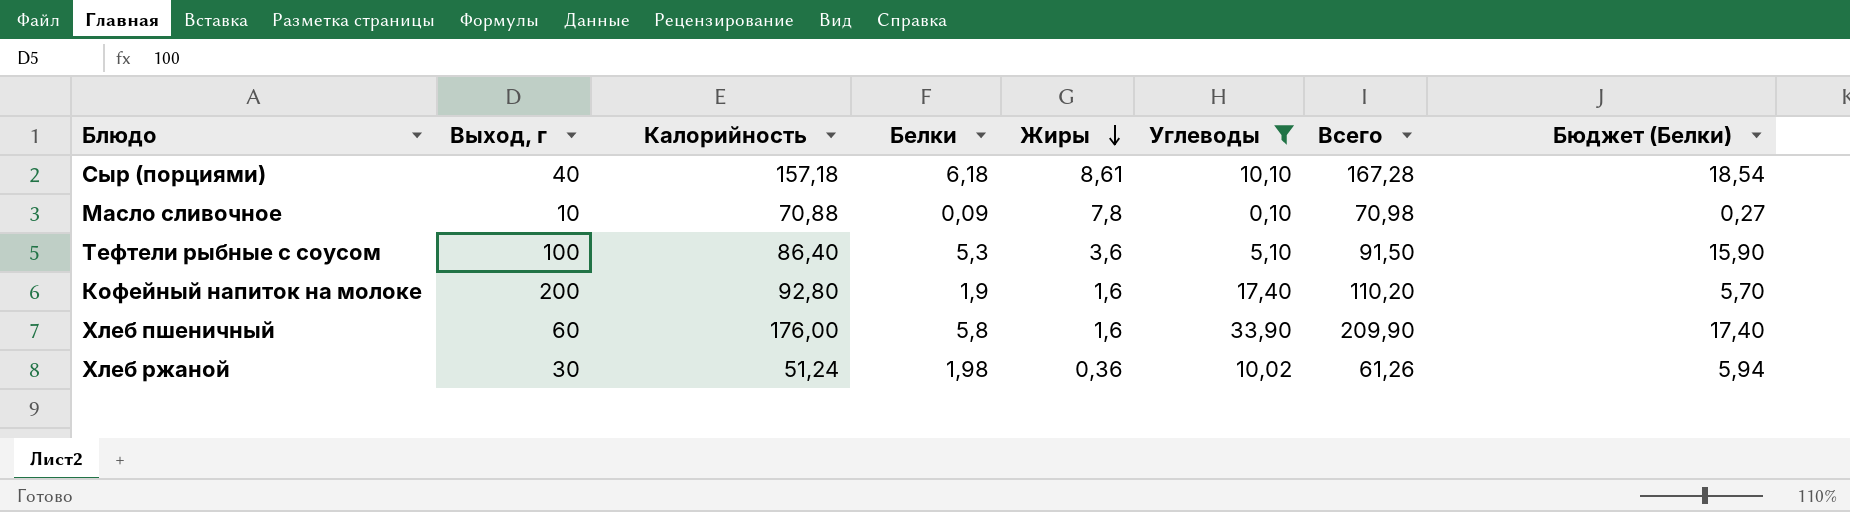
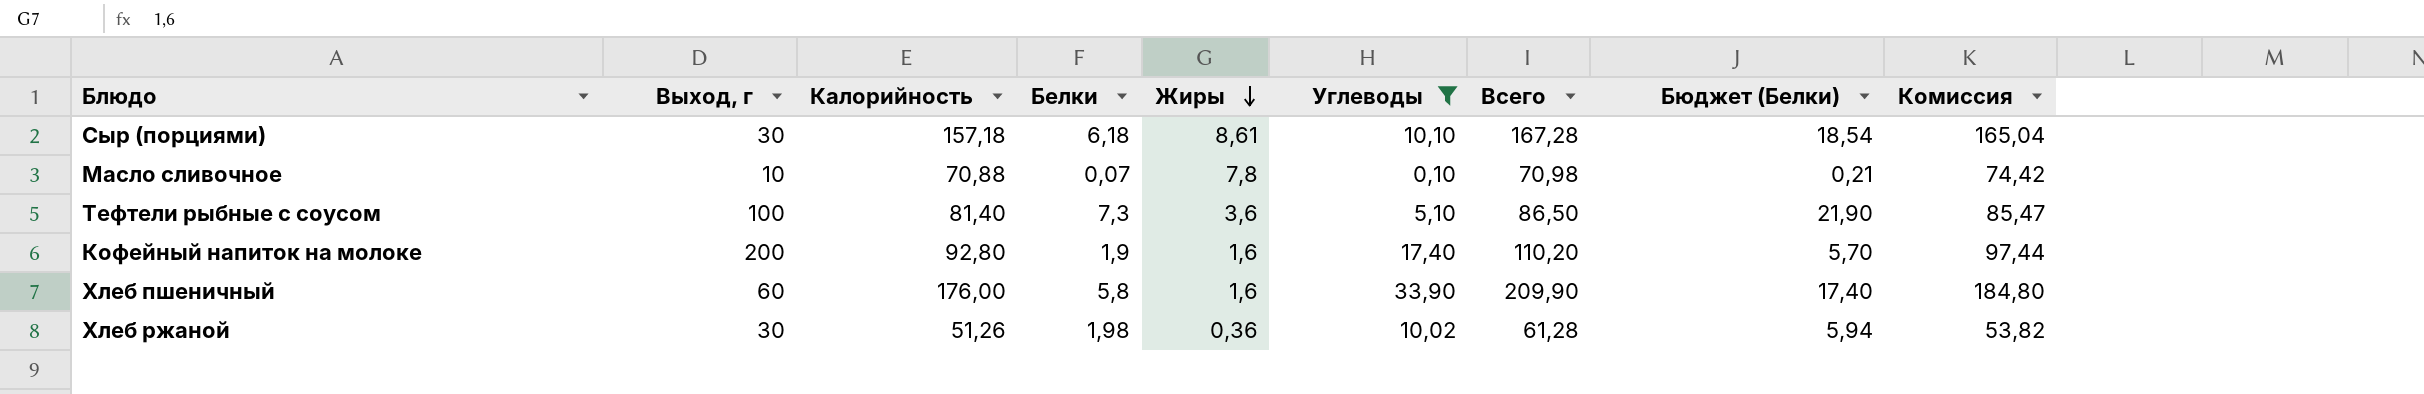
column Комиссия | formula: none -> [Калорийность] * 1,05
Сыр (порциями) | Выход, г: 40 -> 30
Масло сливочное | Белки: 0,09 -> 0,07
Масло сливочное | Бюджет (Белки): 0,27 -> 0,21
Тефтели рыбные с соусом | Калорийность: 86,40 -> 81,40
Тефтели рыбные с соусом | Белки: 5,3 -> 7,3
Тефтели рыбные с соусом | Всего: 91,50 -> 86,50
Тефтели рыбные с соусом | Бюджет (Белки): 15,90 -> 21,90
Хлеб ржаной | Калорийность: 51,24 -> 51,26
Хлеб ржаной | Всего: 61,26 -> 61,28

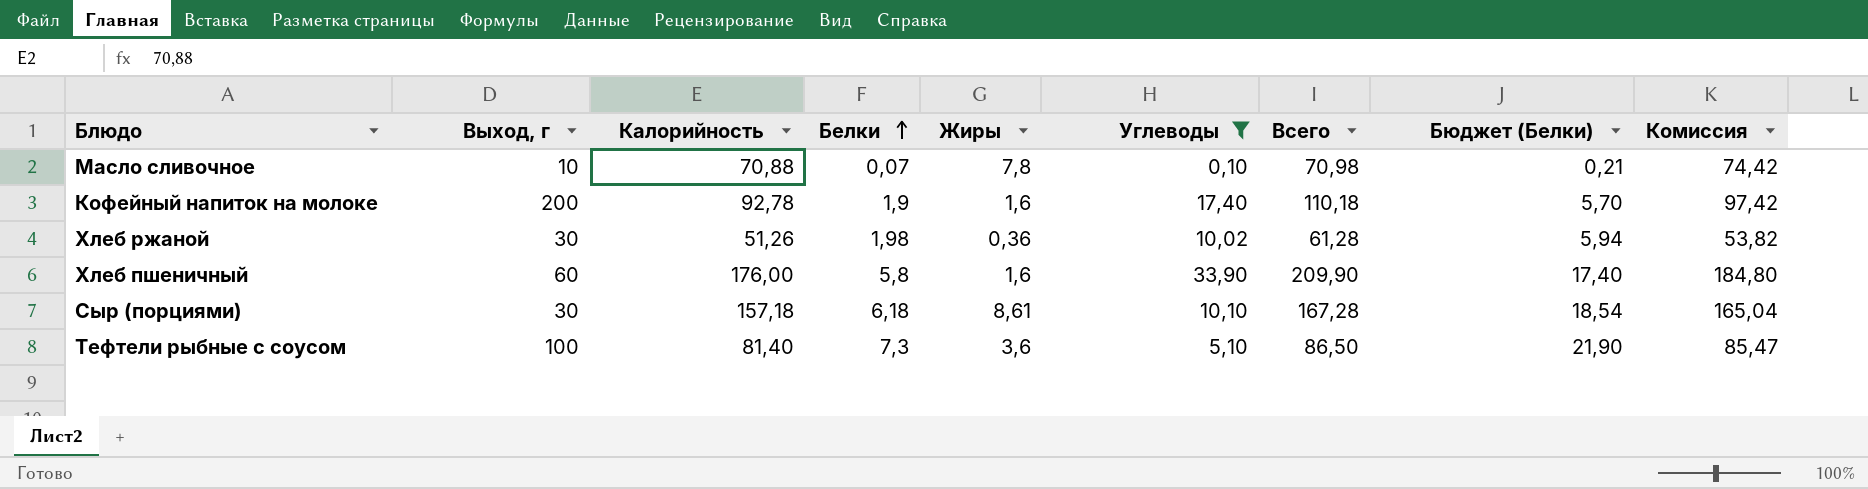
row order: Жиры descending -> Белки ascending
Кофейный напиток на молоке | Калорийность: 92,80 -> 92,78
Кофейный напиток на молоке | Всего: 110,20 -> 110,18
Кофейный напиток на молоке | Комиссия: 97,44 -> 97,42

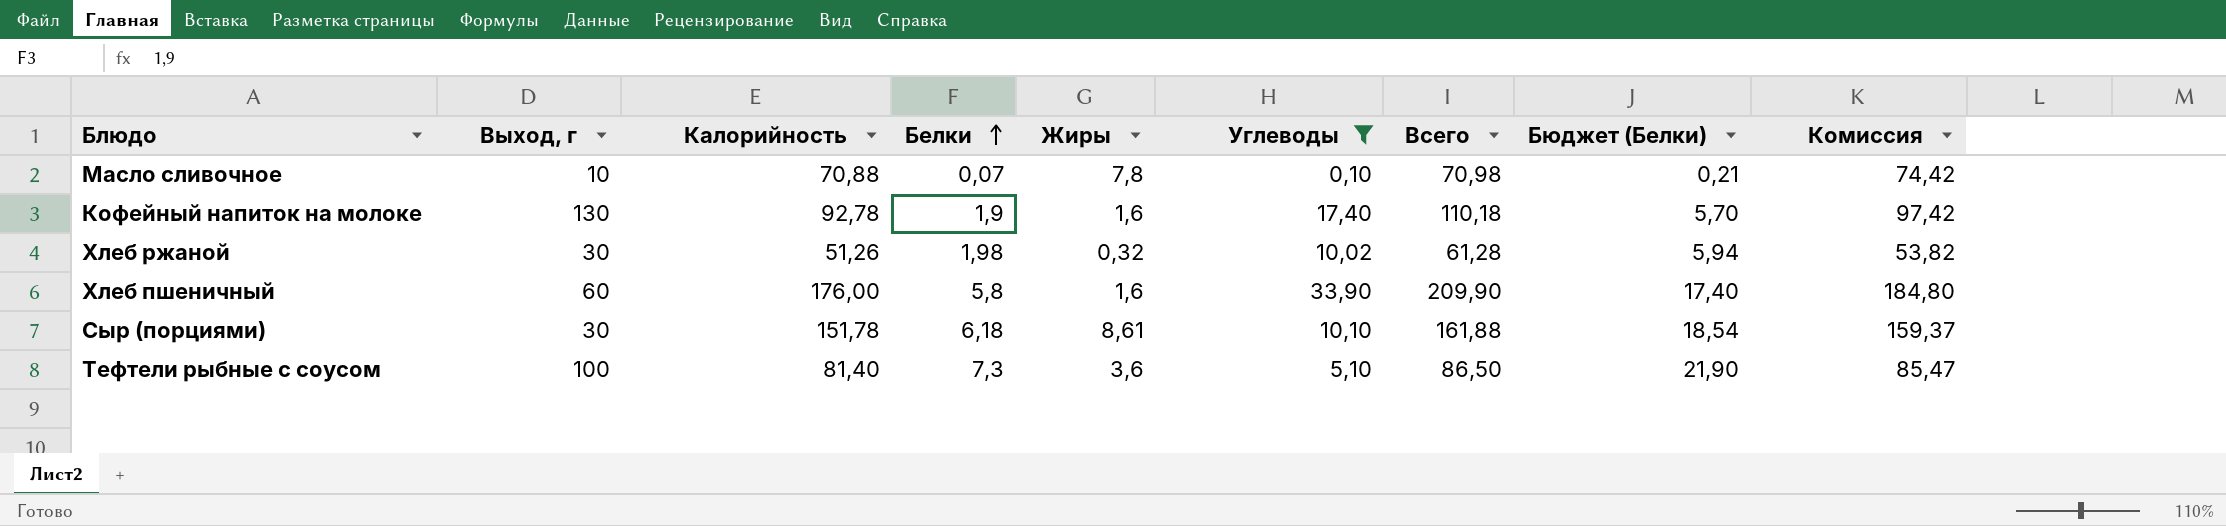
Кофейный напиток на молоке | Выход, г: 200 -> 130
Хлеб ржаной | Жиры: 0,36 -> 0,32
Сыр (порциями) | Калорийность: 157,18 -> 151,78
Сыр (порциями) | Всего: 167,28 -> 161,88
Сыр (порциями) | Комиссия: 165,04 -> 159,37

